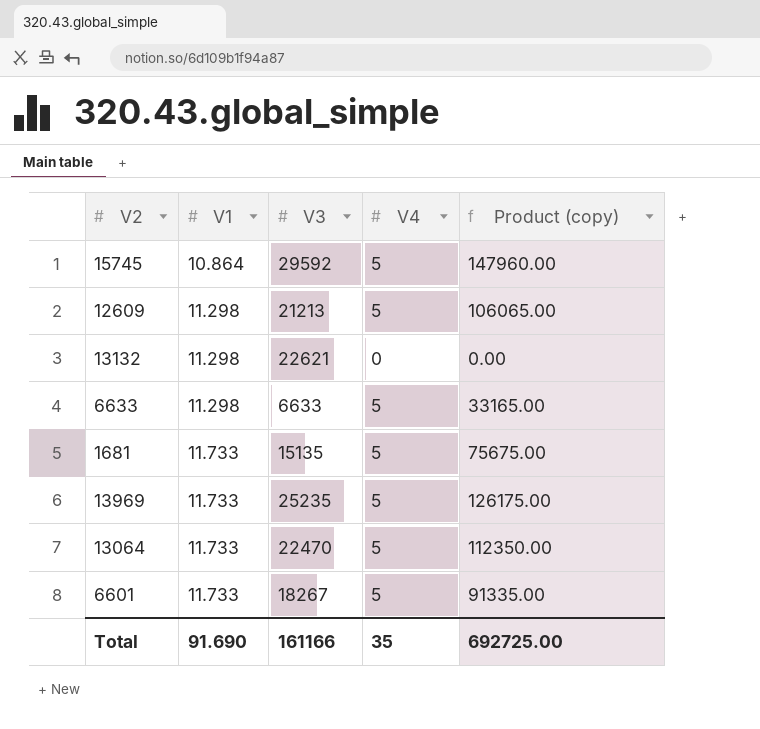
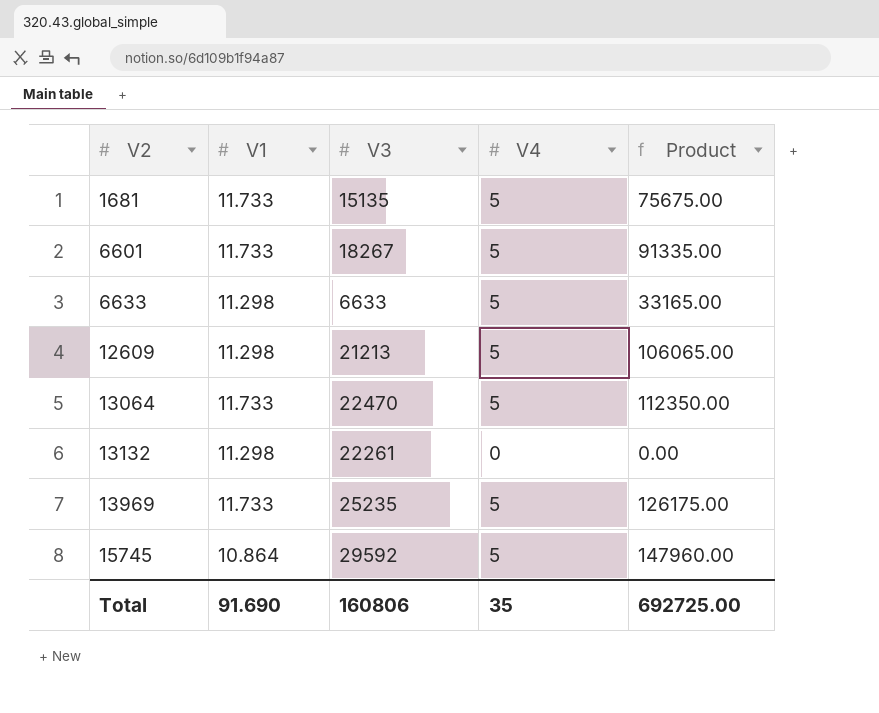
row order: V1 ascending -> V2 ascending
column name: Product (copy) -> Product
13132 | V3: 22621 -> 22261
Total | V3: 161166 -> 160806

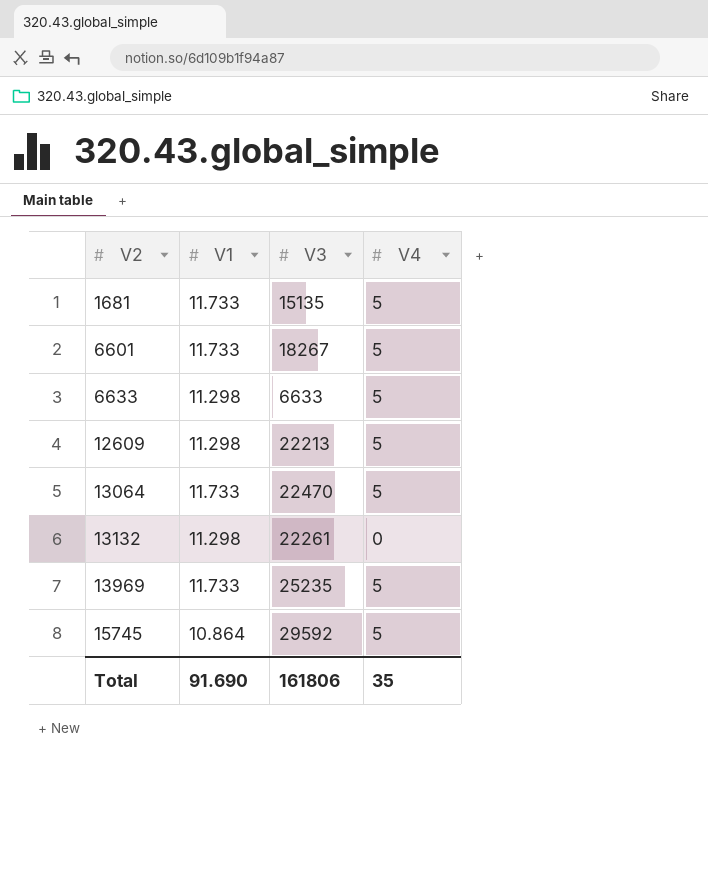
column Product | formula: [V3] * [V4] -> none
12609 | V3: 21213 -> 22213
Total | V3: 160806 -> 161806

